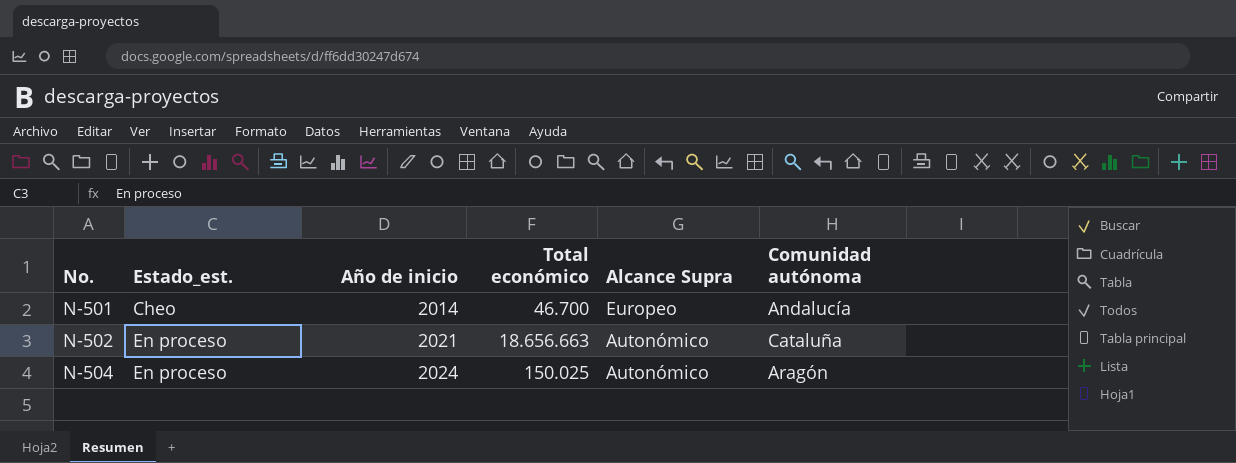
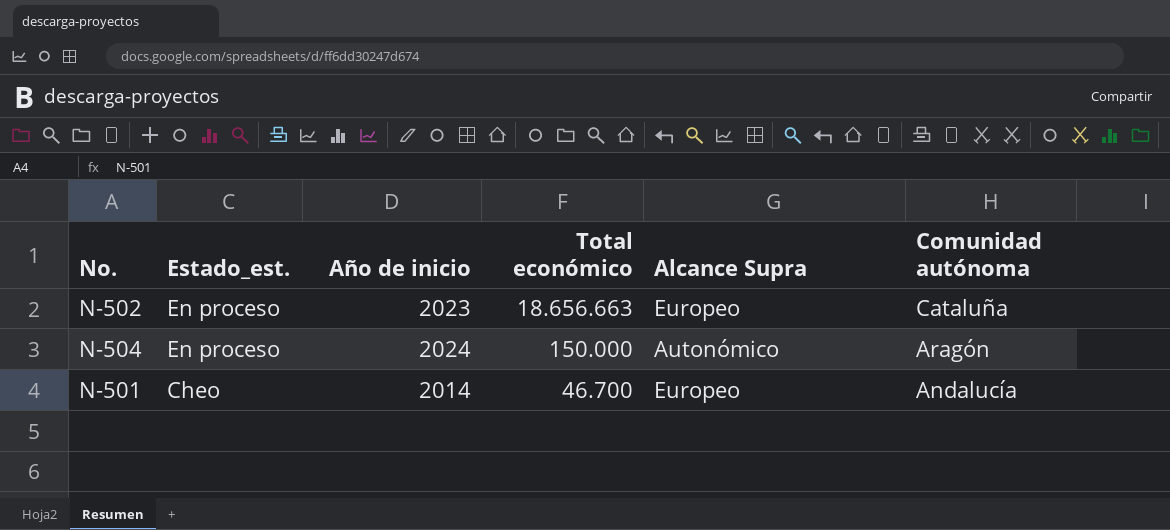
row order: No. ascending -> Estado_est. descending
N-502 | Año de inicio: 2021 -> 2023
N-502 | Alcance Supra: Autonómico -> Europeo
N-504 | Total económico: 150.025 -> 150.000

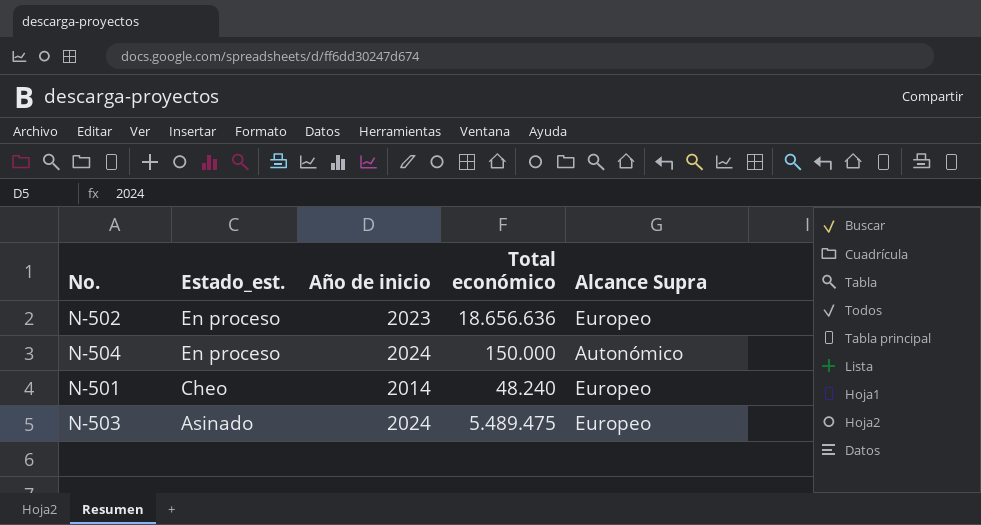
column Comunidad autónoma | position: 6 -> none
N-502 | Total económico: 18.656.663 -> 18.656.636
N-501 | Total económico: 46.700 -> 48.240
row N-503: none -> Asinado | 2024 | 5.489.475 | Europeo

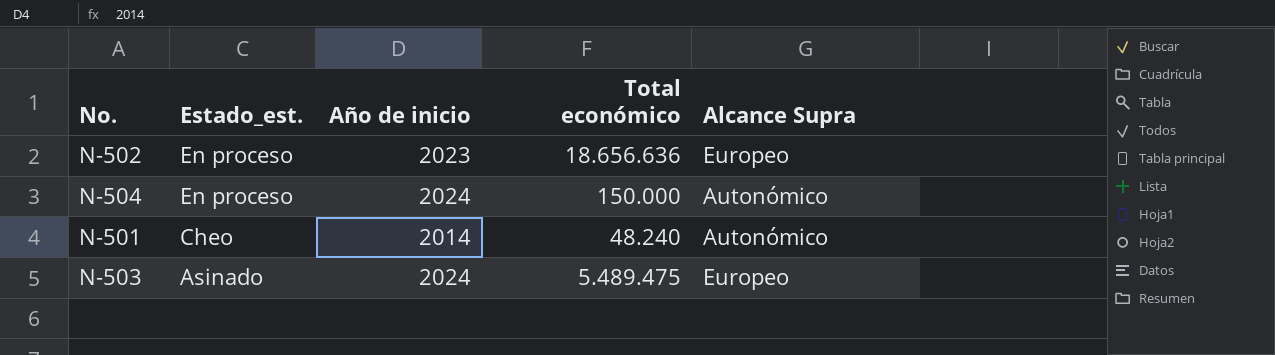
N-501 | Alcance Supra: Europeo -> Autonómico

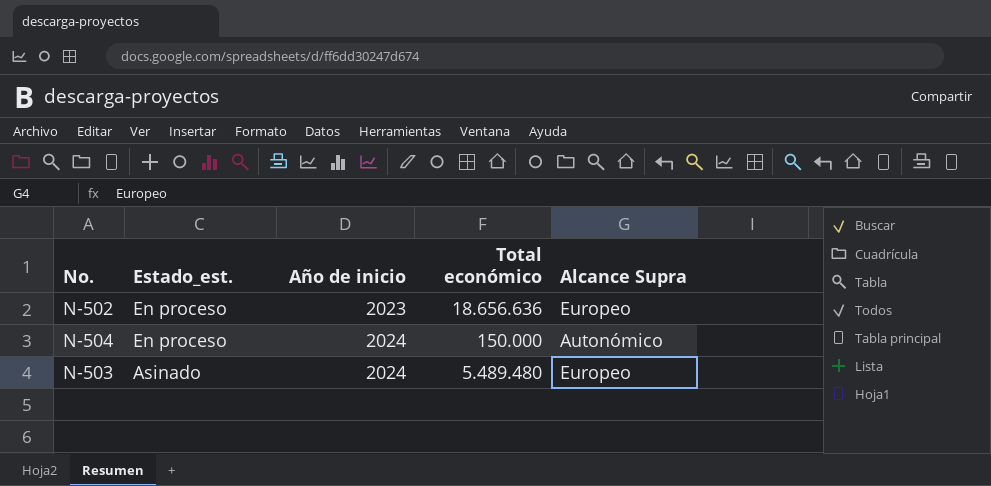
row N-501: Cheo | 2014 | 48.240 | Autonómico -> none
N-503 | Total económico: 5.489.475 -> 5.489.480

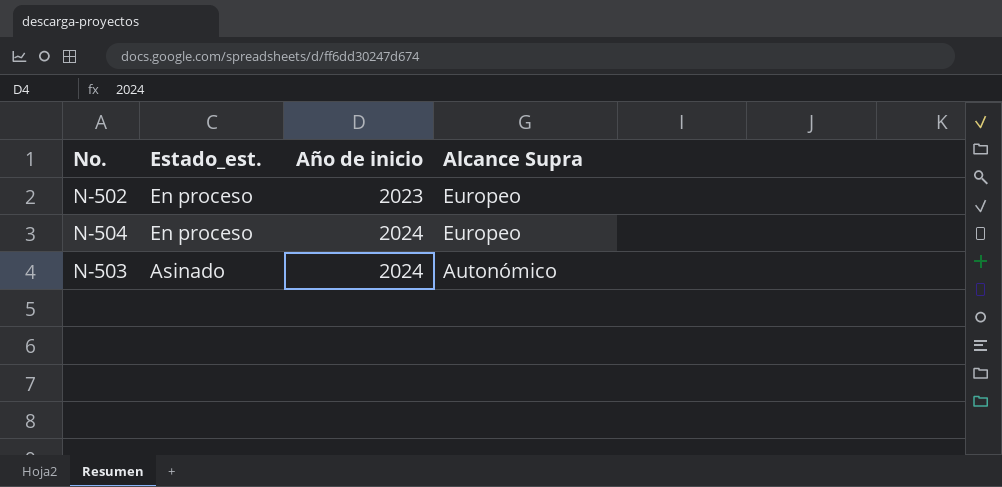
column Total económico | position: 4 -> none
N-504 | Alcance Supra: Autonómico -> Europeo
N-503 | Alcance Supra: Europeo -> Autonómico

